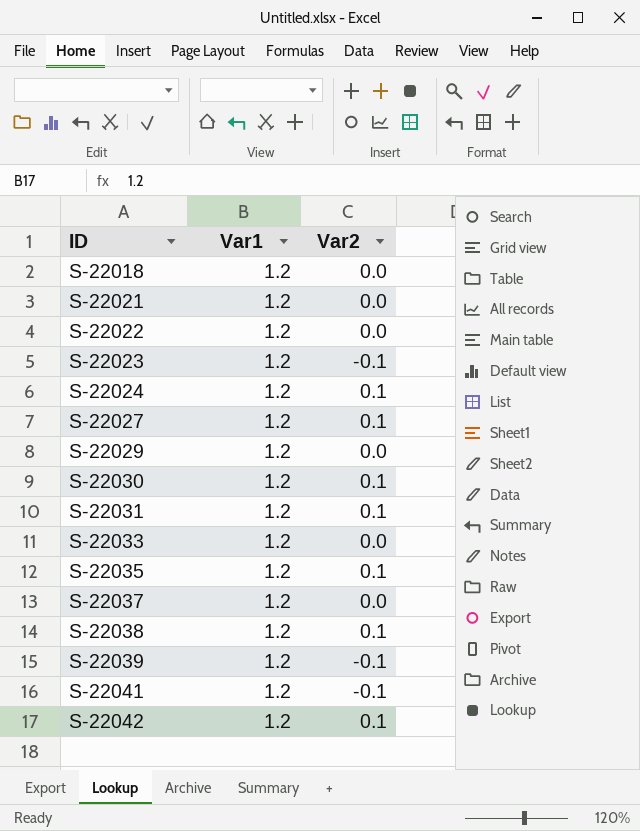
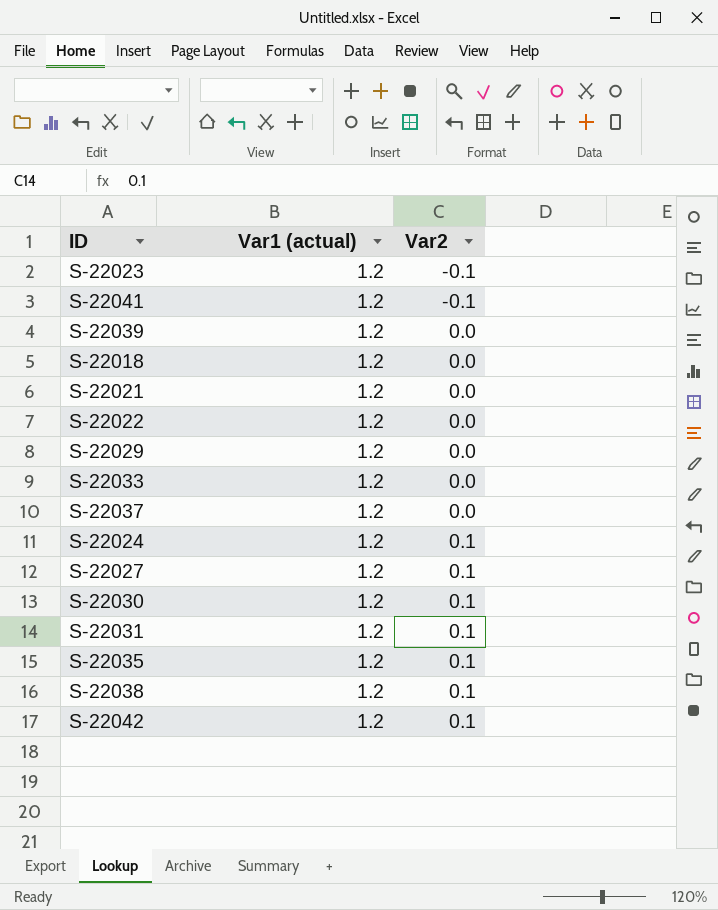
row order: ID ascending -> Var2 ascending
column name: Var1 -> Var1 (actual)
S-22039 | Var2: -0.1 -> 0.0

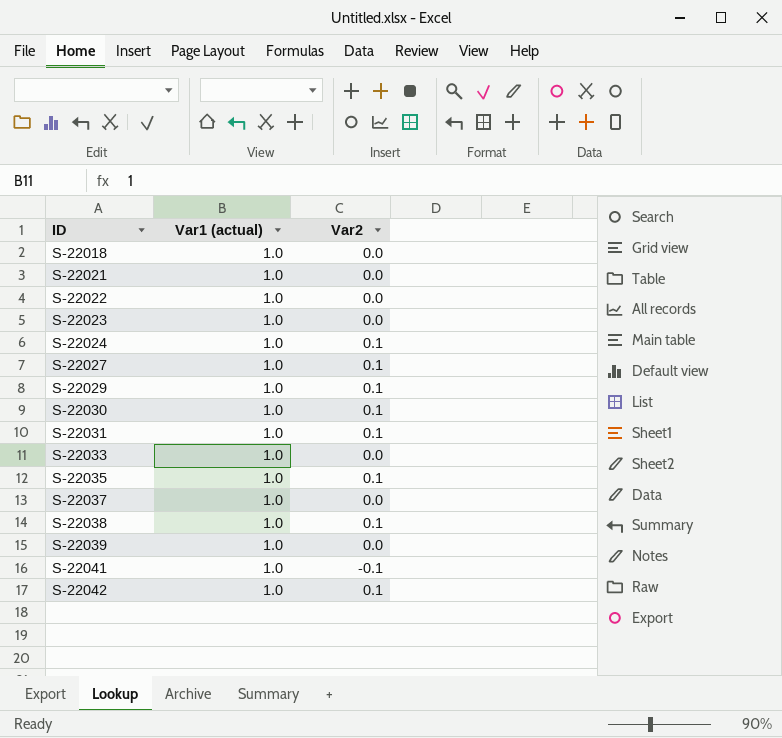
row order: Var2 ascending -> ID ascending
S-22018 | Var1 (actual): 1.2 -> 1.0
S-22021 | Var1 (actual): 1.2 -> 1.0
S-22022 | Var1 (actual): 1.2 -> 1.0
S-22023 | Var1 (actual): 1.2 -> 1.0
S-22023 | Var2: -0.1 -> 0.0
S-22024 | Var1 (actual): 1.2 -> 1.0
S-22027 | Var1 (actual): 1.2 -> 1.0
S-22029 | Var1 (actual): 1.2 -> 1.0
S-22029 | Var2: 0.0 -> 0.1
S-22030 | Var1 (actual): 1.2 -> 1.0
S-22031 | Var1 (actual): 1.2 -> 1.0
S-22033 | Var1 (actual): 1.2 -> 1.0
S-22035 | Var1 (actual): 1.2 -> 1.0
S-22037 | Var1 (actual): 1.2 -> 1.0
S-22038 | Var1 (actual): 1.2 -> 1.0
S-22039 | Var1 (actual): 1.2 -> 1.0
S-22041 | Var1 (actual): 1.2 -> 1.0
S-22042 | Var1 (actual): 1.2 -> 1.0

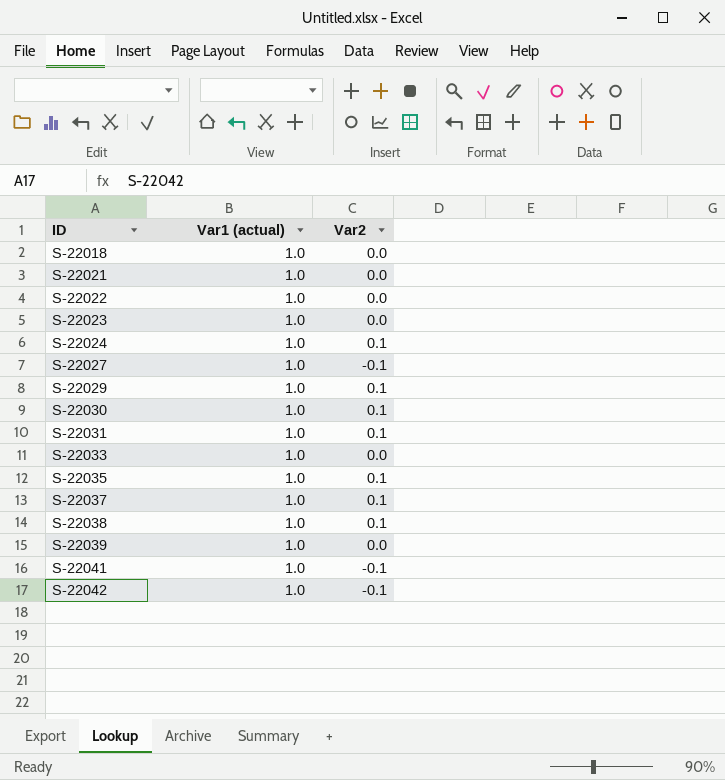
S-22027 | Var2: 0.1 -> -0.1
S-22037 | Var2: 0.0 -> 0.1
S-22042 | Var2: 0.1 -> -0.1

